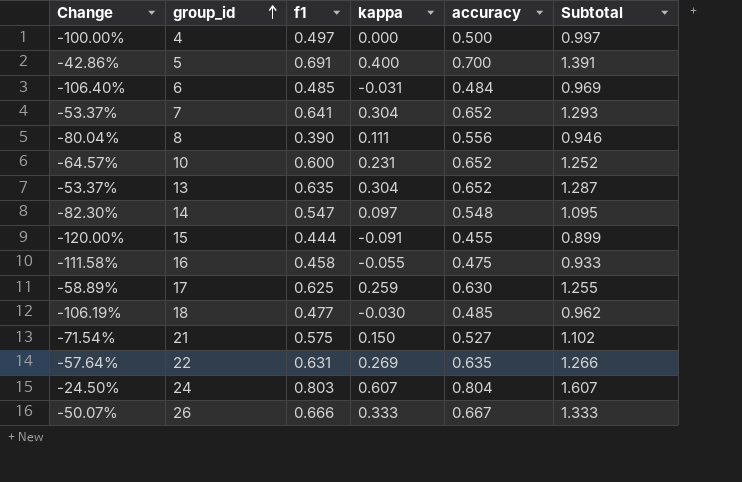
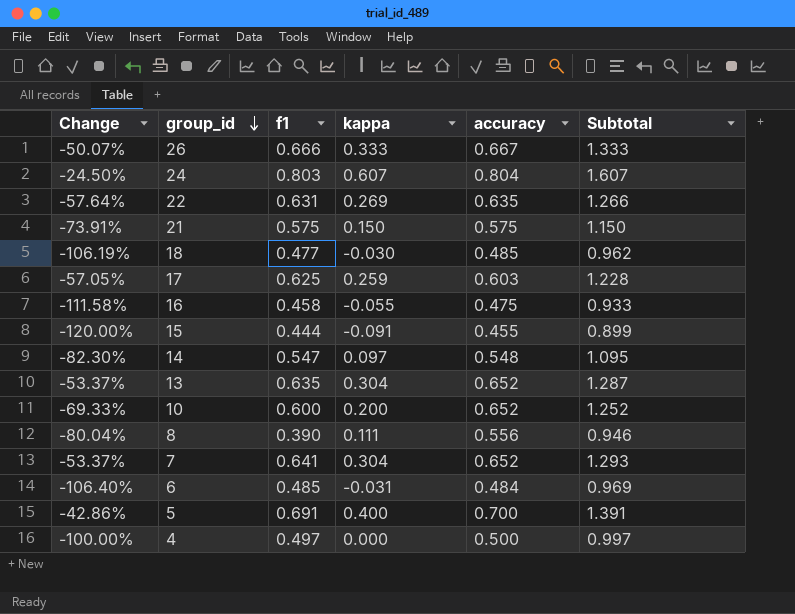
row order: group_id ascending -> group_id descending
21 | Change: -71.54% -> -73.91%
21 | accuracy: 0.527 -> 0.575
21 | Subtotal: 1.102 -> 1.150
17 | Change: -58.89% -> -57.05%
17 | accuracy: 0.630 -> 0.603
17 | Subtotal: 1.255 -> 1.228
10 | Change: -64.57% -> -69.33%
10 | kappa: 0.231 -> 0.200

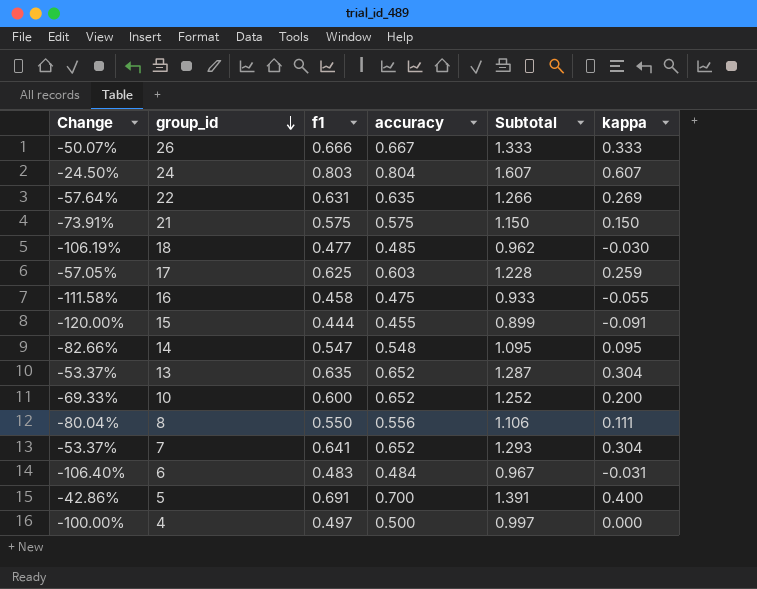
column kappa | position: 4 -> 6
14 | Change: -82.30% -> -82.66%
14 | kappa: 0.097 -> 0.095
8 | f1: 0.390 -> 0.550
8 | Subtotal: 0.946 -> 1.106
6 | f1: 0.485 -> 0.483
6 | Subtotal: 0.969 -> 0.967

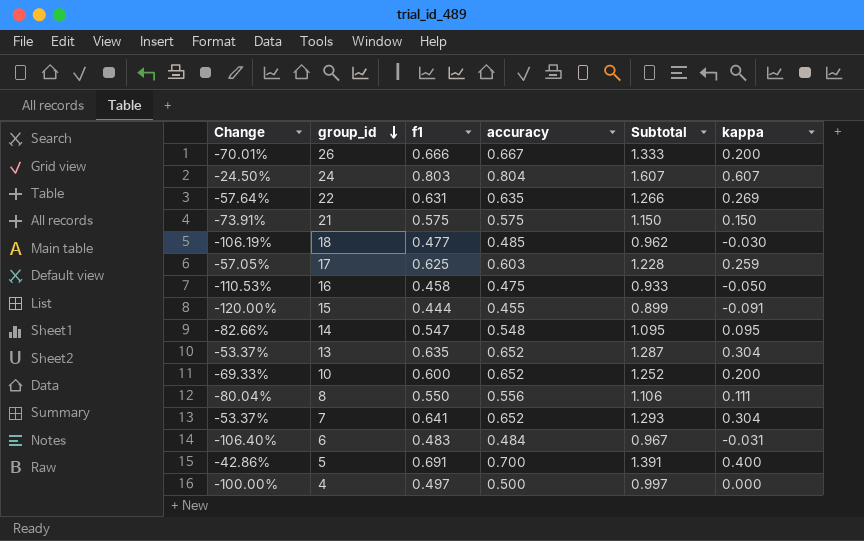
26 | Change: -50.07% -> -70.01%
26 | kappa: 0.333 -> 0.200
16 | Change: -111.58% -> -110.53%
16 | kappa: -0.055 -> -0.050

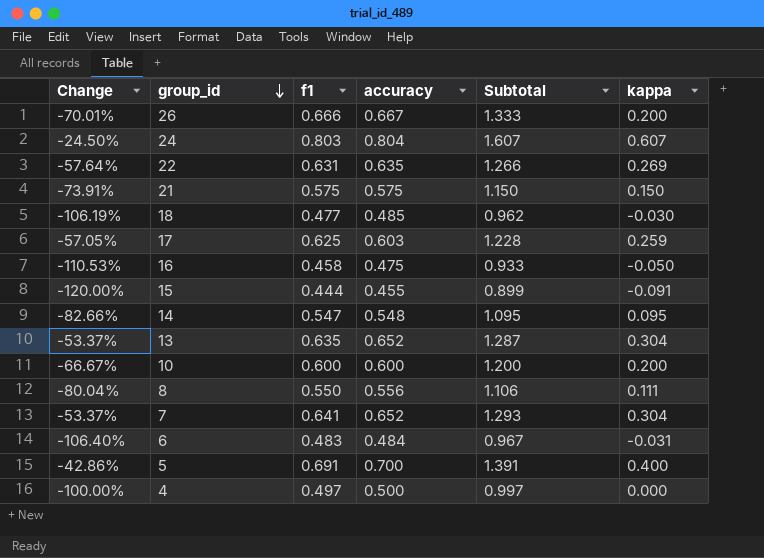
10 | Change: -69.33% -> -66.67%
10 | accuracy: 0.652 -> 0.600
10 | Subtotal: 1.252 -> 1.200

